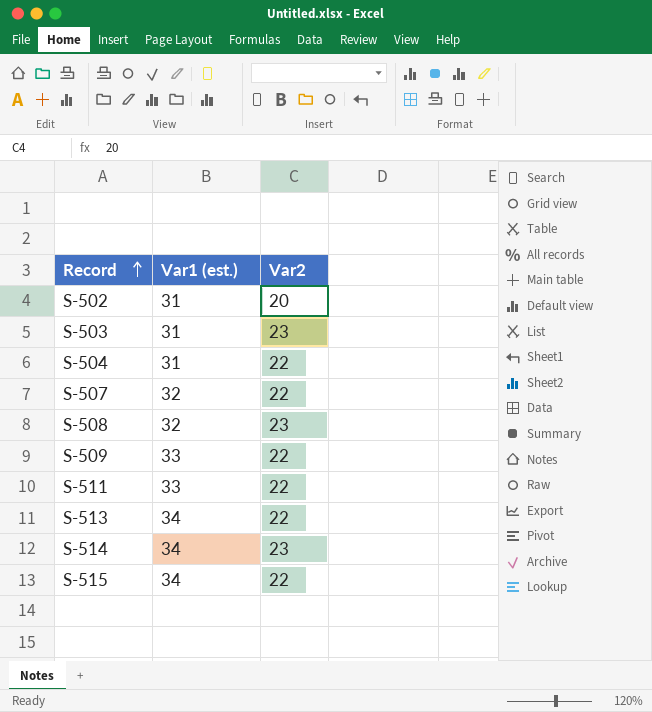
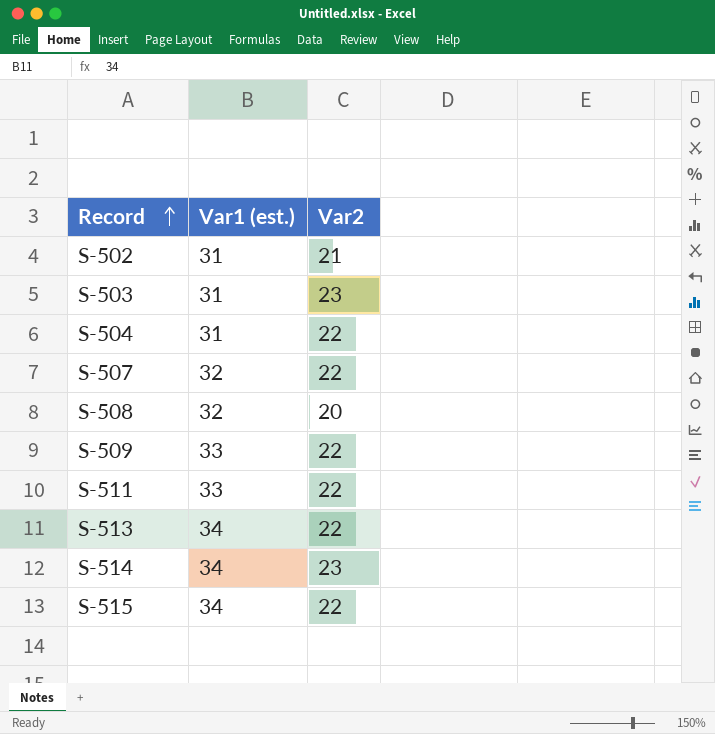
S-502 | Var2: 20 -> 21
S-508 | Var2: 23 -> 20

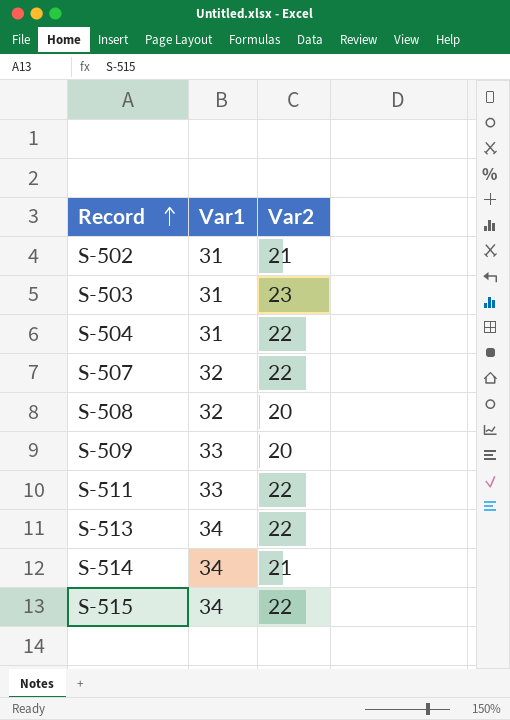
column name: Var1 (est.) -> Var1
S-509 | Var2: 22 -> 20
S-514 | Var2: 23 -> 21

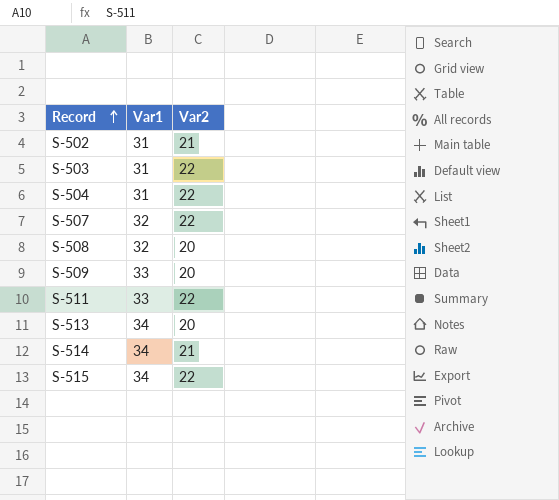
S-503 | Var2: 23 -> 22
S-513 | Var2: 22 -> 20

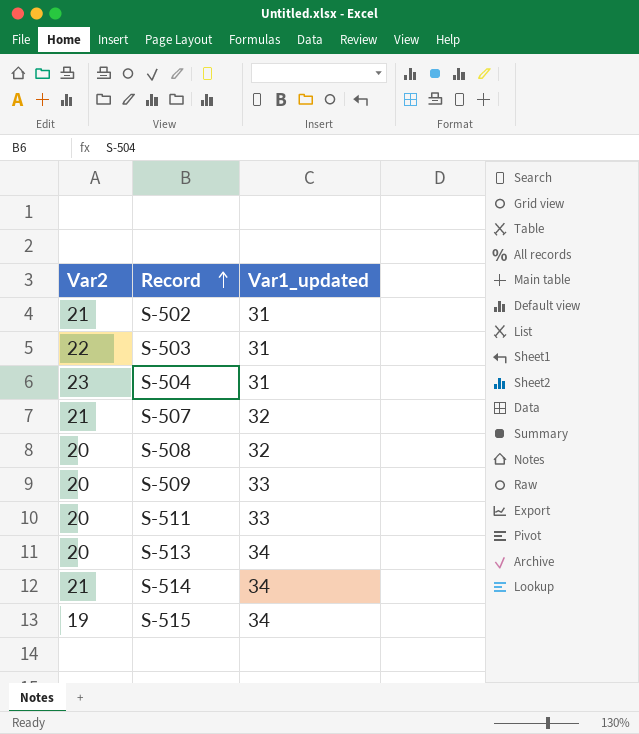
column Var2 | position: 3 -> 1
column name: Var1 -> Var1_updated
S-504 | Var2: 22 -> 23
S-507 | Var2: 22 -> 21
S-511 | Var2: 22 -> 20
S-515 | Var2: 22 -> 19

